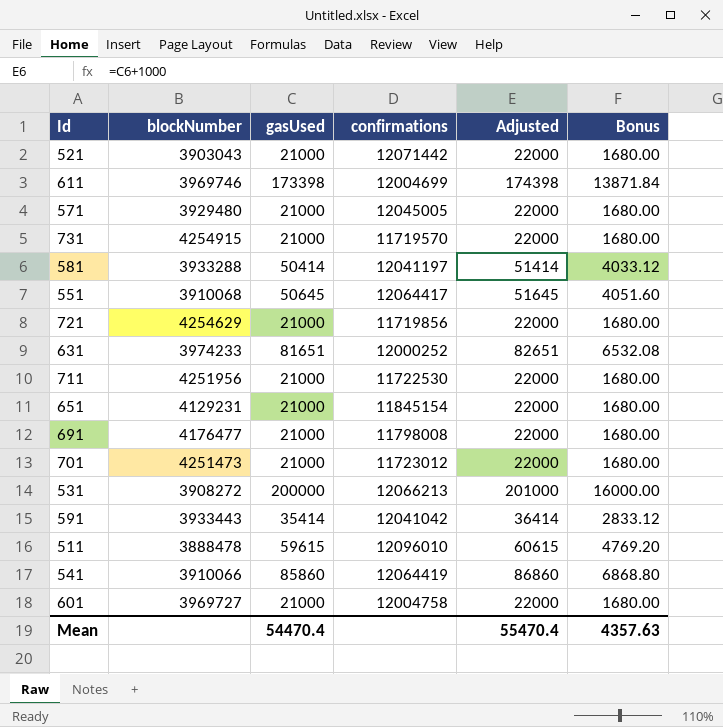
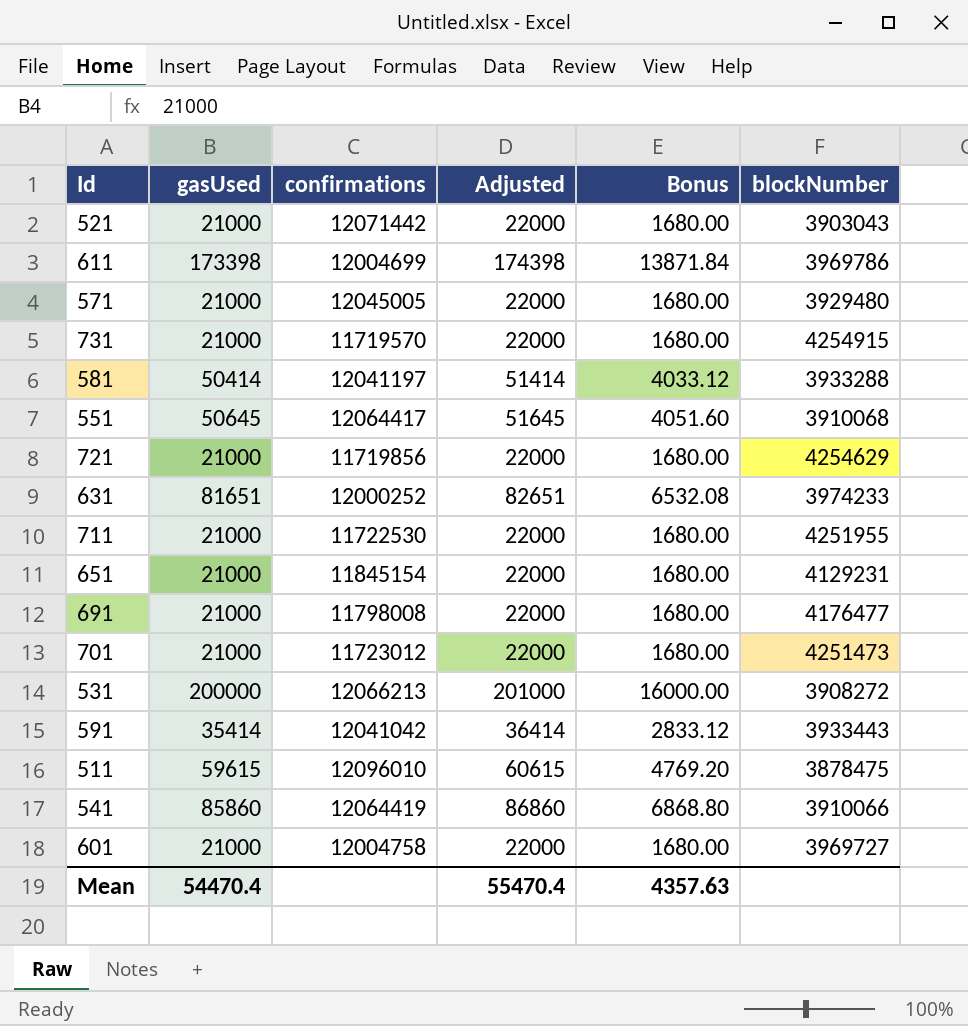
column blockNumber | position: 2 -> 6
611 | blockNumber: 3969746 -> 3969786
711 | blockNumber: 4251956 -> 4251955
511 | blockNumber: 3888478 -> 3878475

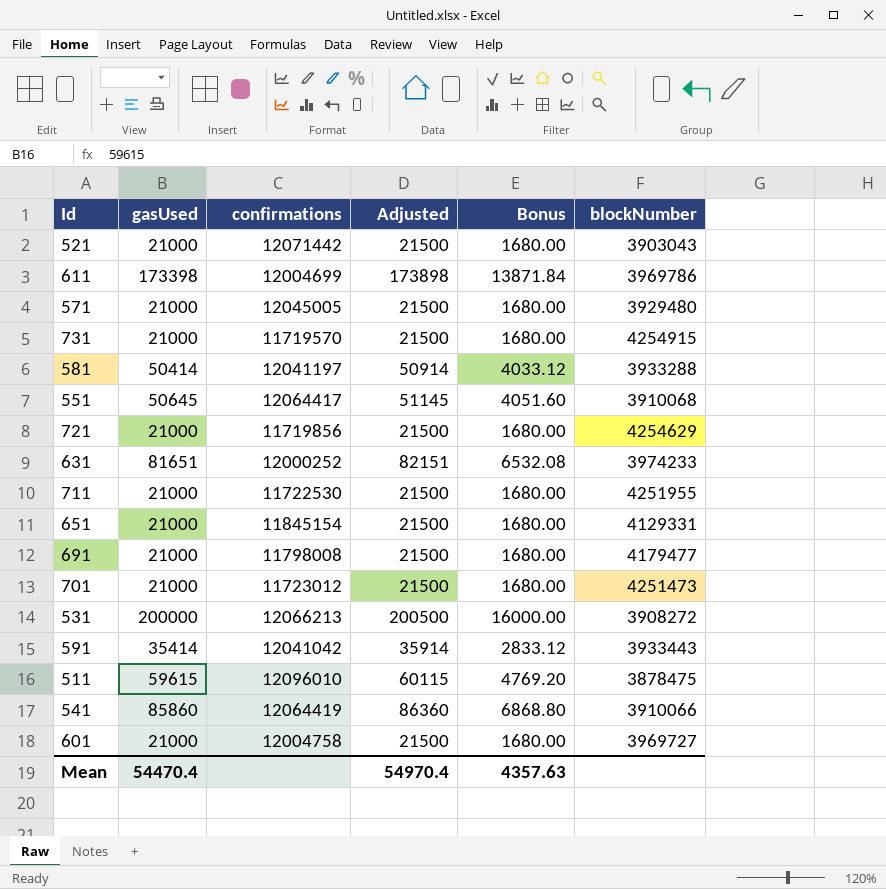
column Adjusted | formula: [gasUsed] + 1000 -> [gasUsed] + 500
651 | blockNumber: 4129231 -> 4129331
691 | blockNumber: 4176477 -> 4179477
Mean | Adjusted: 55470.4 -> 54970.4

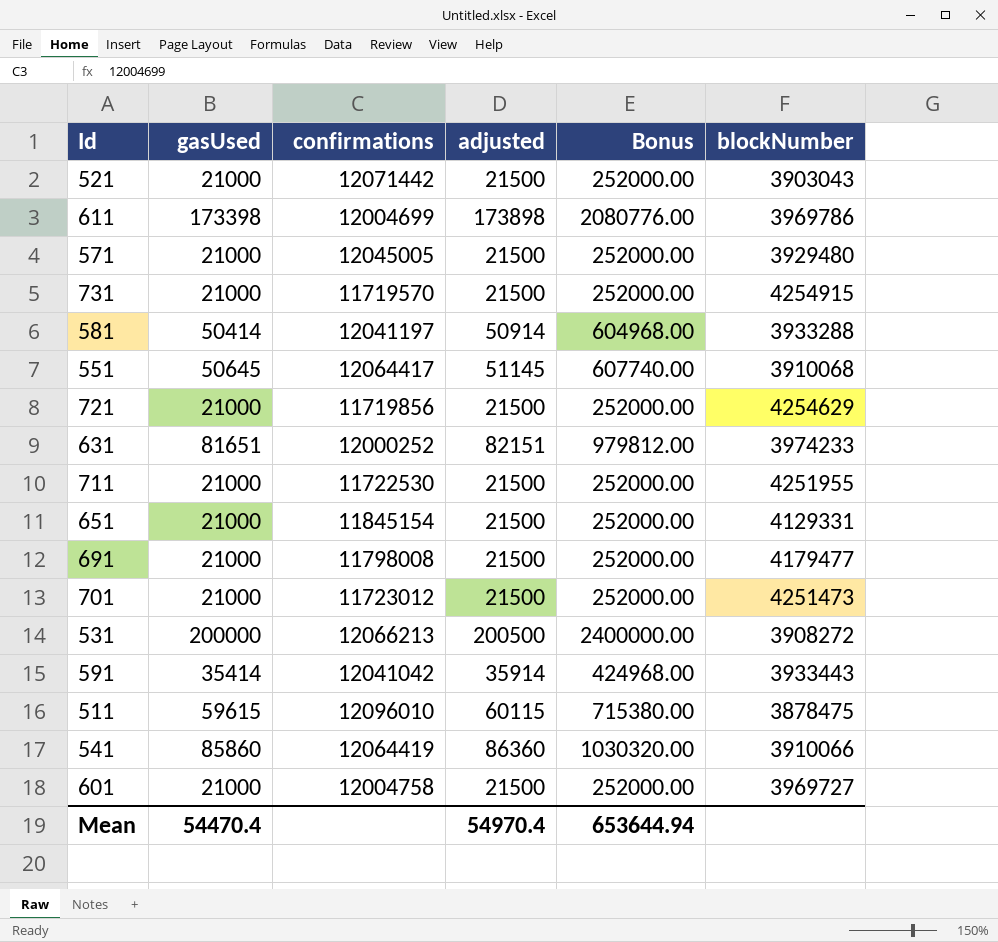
column name: Adjusted -> adjusted
column Bonus | formula: [gasUsed] * 0.08 -> [gasUsed] * 12
Mean | Bonus: 4357.63 -> 653644.94

